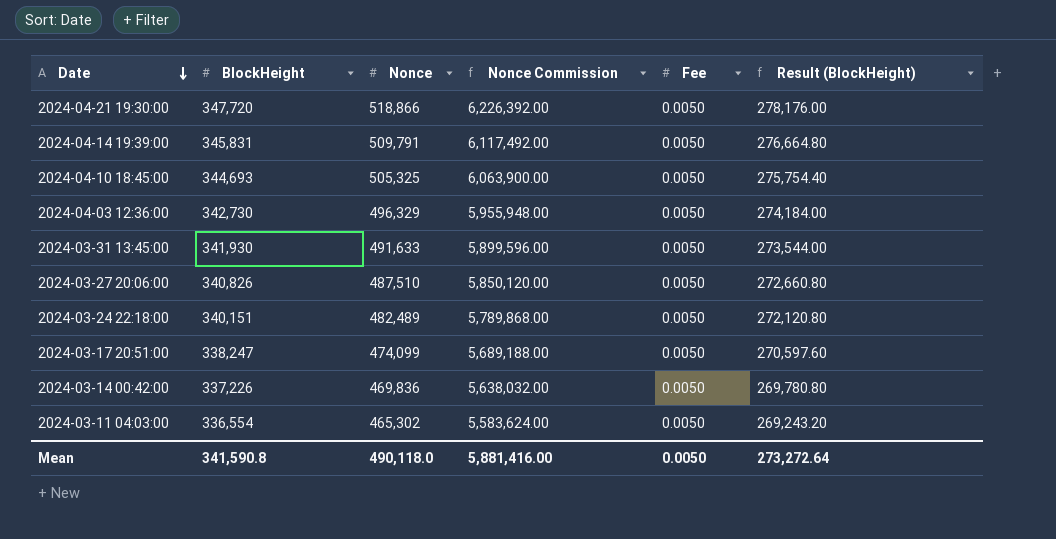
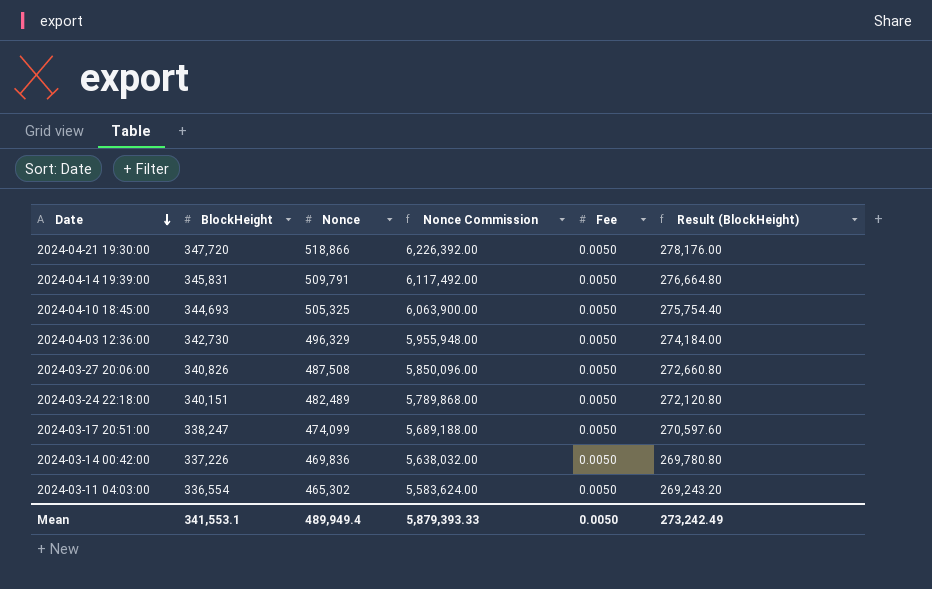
row 2024-03-31 13:45:00: 341,930 | 491,633 | 5,899,596.00 | 0.0050 | 273,544.00 -> none
2024-03-27 20:06:00 | Nonce: 487,510 -> 487,508
2024-03-27 20:06:00 | Nonce Commission: 5,850,120.00 -> 5,850,096.00
Mean | BlockHeight: 341,590.8 -> 341,553.1
Mean | Nonce: 490,118.0 -> 489,949.4
Mean | Nonce Commission: 5,881,416.00 -> 5,879,393.33
Mean | Result (BlockHeight): 273,272.64 -> 273,242.49

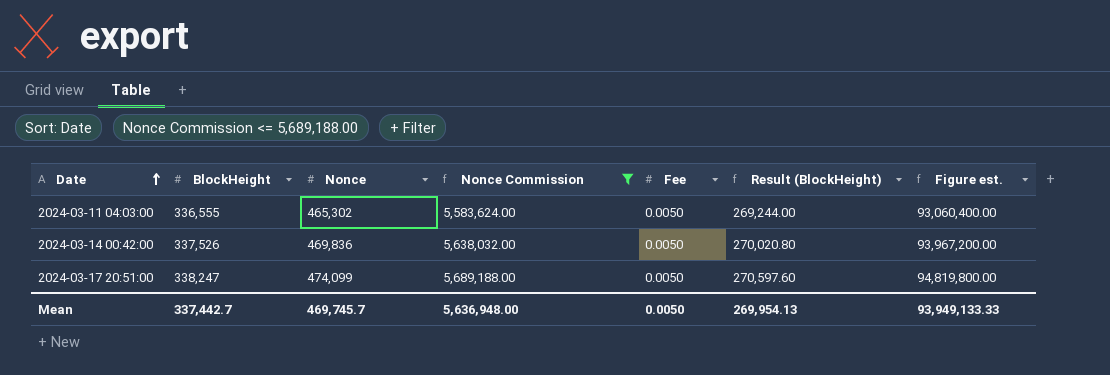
filter: none -> Nonce Commission <= 5,689,188.00
row order: Date descending -> Date ascending
column Figure est. | formula: none -> [Nonce] / [Fee]
2024-03-11 04:03:00 | BlockHeight: 336,554 -> 336,555
2024-03-11 04:03:00 | Result (BlockHeight): 269,243.20 -> 269,244.00
2024-03-14 00:42:00 | BlockHeight: 337,226 -> 337,526
2024-03-14 00:42:00 | Result (BlockHeight): 269,780.80 -> 270,020.80
Mean | BlockHeight: 341,553.1 -> 337,442.7
Mean | Nonce: 489,949.4 -> 469,745.7
Mean | Nonce Commission: 5,879,393.33 -> 5,636,948.00
Mean | Result (BlockHeight): 273,242.49 -> 269,954.13

